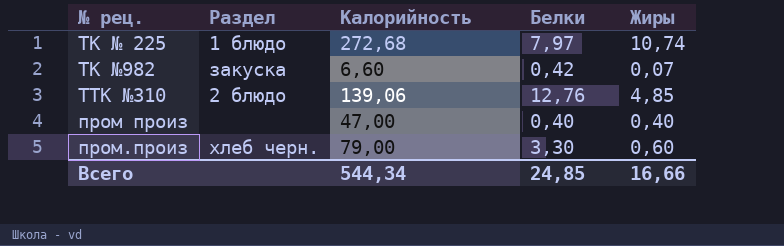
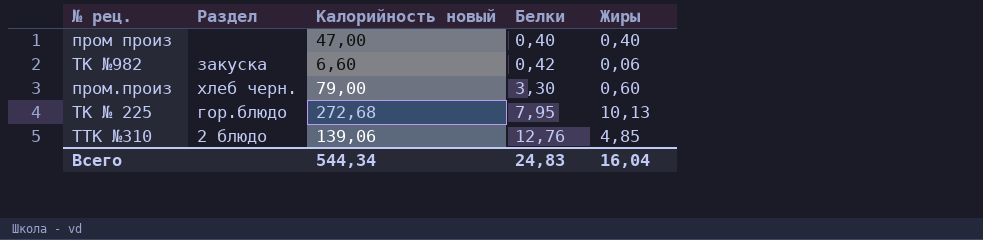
row order: none -> Белки ascending
column name: Калорийность -> Калорийность новый
ТК №982 | Жиры: 0,07 -> 0,06
ТК № 225 | Раздел: 1 блюдо -> гор.блюдо
ТК № 225 | Белки: 7,97 -> 7,95
ТК № 225 | Жиры: 10,74 -> 10,13
Всего | Белки: 24,85 -> 24,83
Всего | Жиры: 16,66 -> 16,04

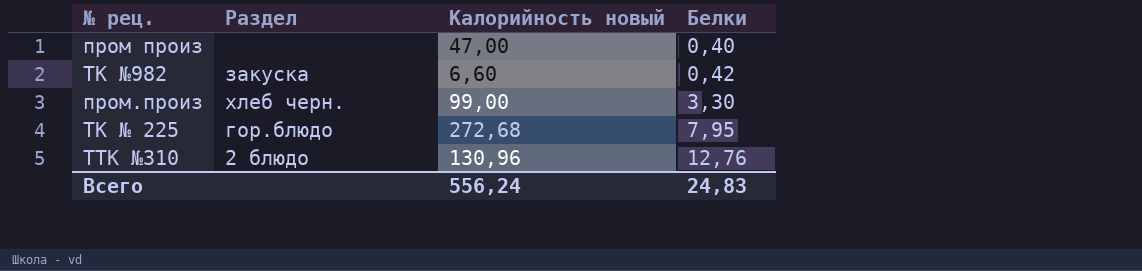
column Жиры | position: 5 -> none
пром.произ | Калорийность новый: 79,00 -> 99,00
ТТК №310 | Калорийность новый: 139,06 -> 130,96
Всего | Калорийность новый: 544,34 -> 556,24

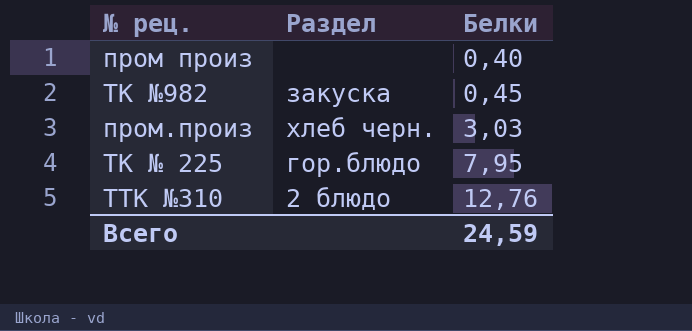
column Калорийность новый | position: 3 -> none
ТК №982 | Белки: 0,42 -> 0,45
пром.произ | Белки: 3,30 -> 3,03
Всего | Белки: 24,83 -> 24,59

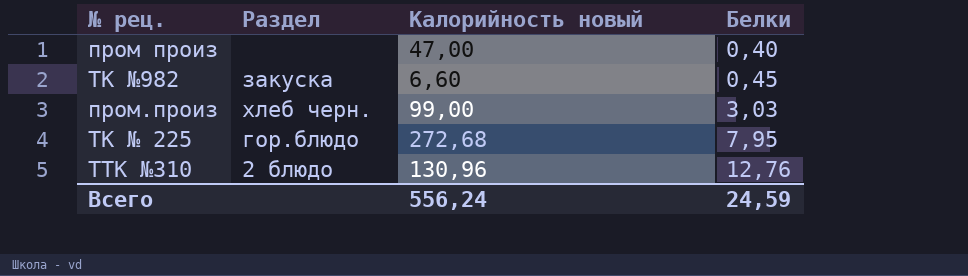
column Калорийность новый | position: none -> 3

